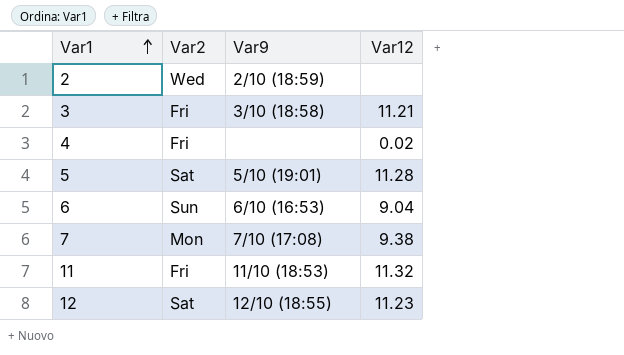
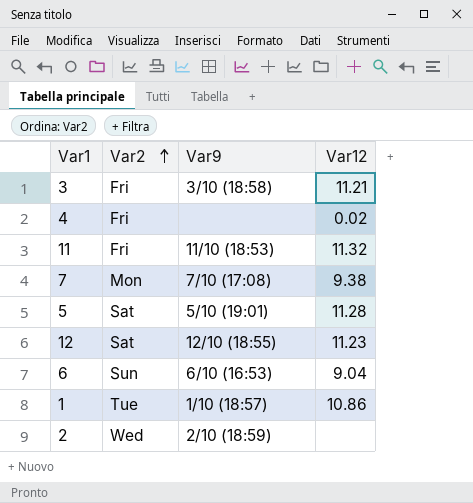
row order: Var1 ascending -> Var2 ascending
row 1: none -> Tue | 1/10 (18:57) | 10.86

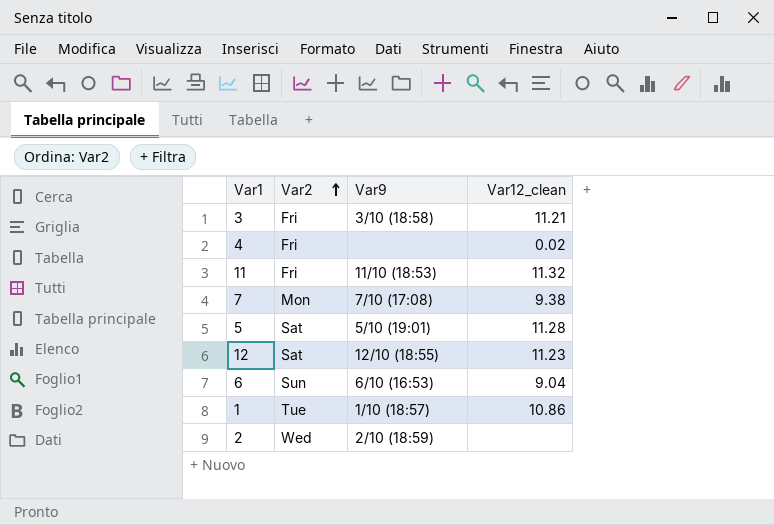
column name: Var12 -> Var12_clean

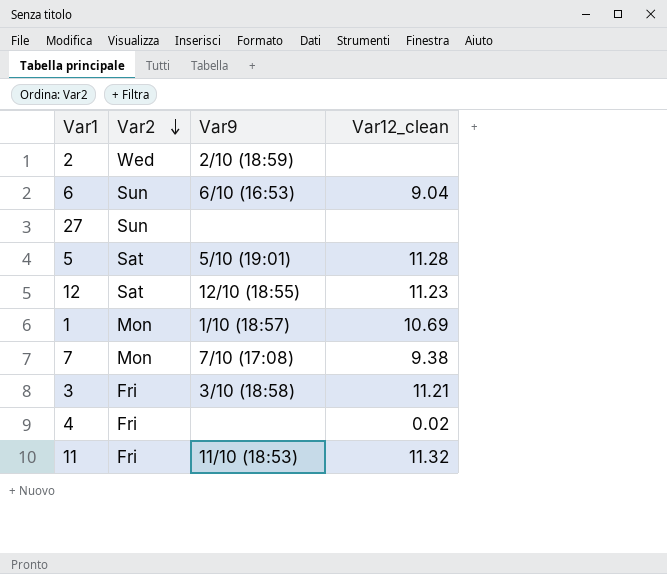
row order: Var2 ascending -> Var2 descending
row 27: none -> Sun | none | none
1 | Var2: Tue -> Mon
1 | Var12_clean: 10.86 -> 10.69

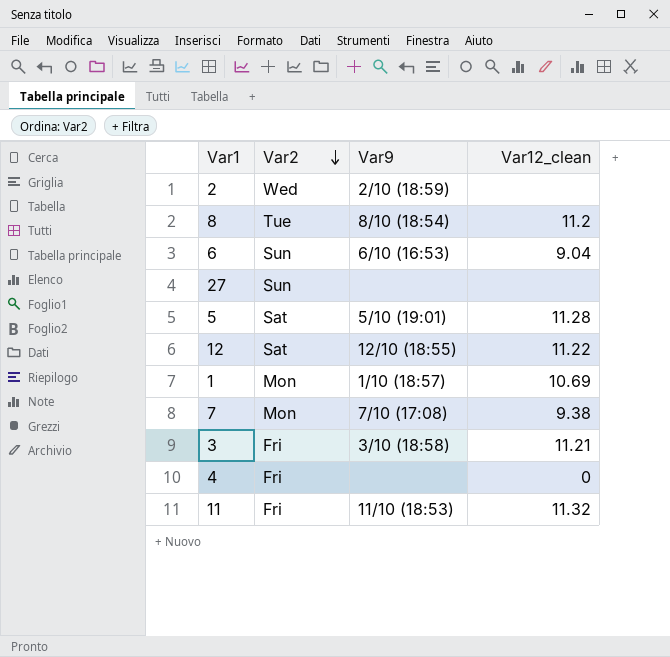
row 8: none -> Tue | 8/10 (18:54) | 11.2
12 | Var12_clean: 11.23 -> 11.22
4 | Var12_clean: 0.02 -> 0

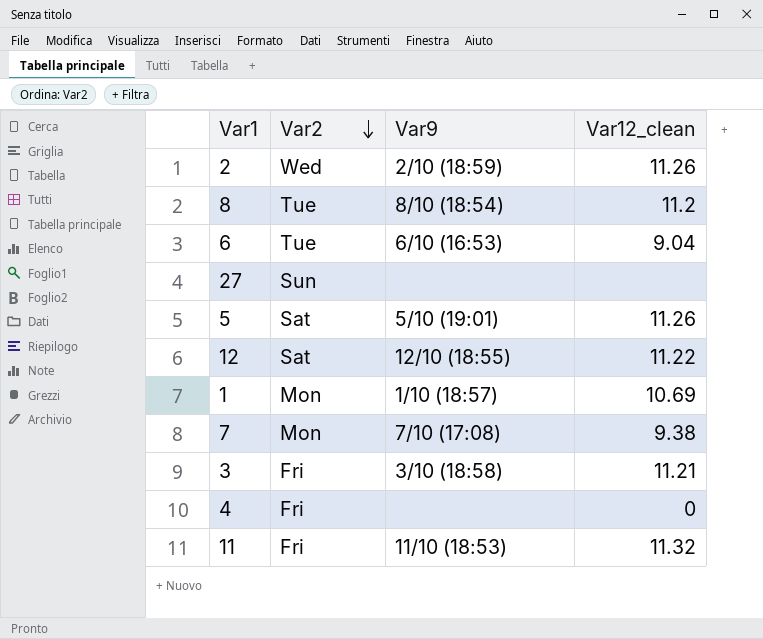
2 | Var12_clean: none -> 11.26
6 | Var2: Sun -> Tue
5 | Var12_clean: 11.28 -> 11.26

